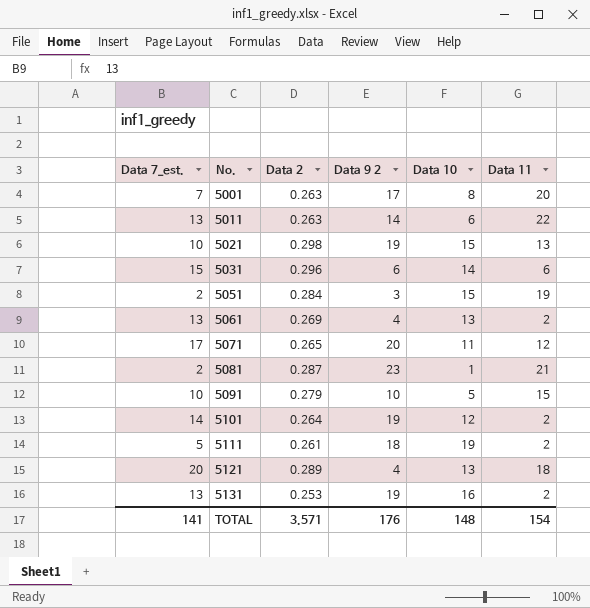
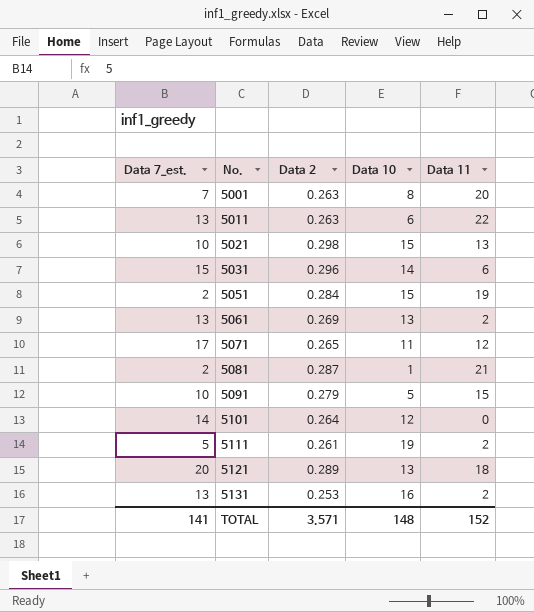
column Data 9 2 | position: 4 -> none
5101 | Data 11: 2 -> 0
TOTAL | Data 11: 154 -> 152

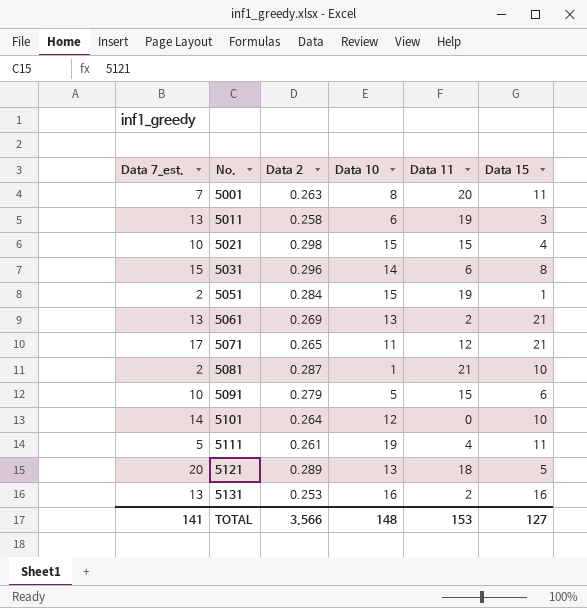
column Data 15 | position: none -> 6
5011 | Data 2: 0.263 -> 0.258
5011 | Data 11: 22 -> 19
5021 | Data 11: 13 -> 15
5111 | Data 11: 2 -> 4
TOTAL | Data 2: 3.571 -> 3.566
TOTAL | Data 11: 152 -> 153

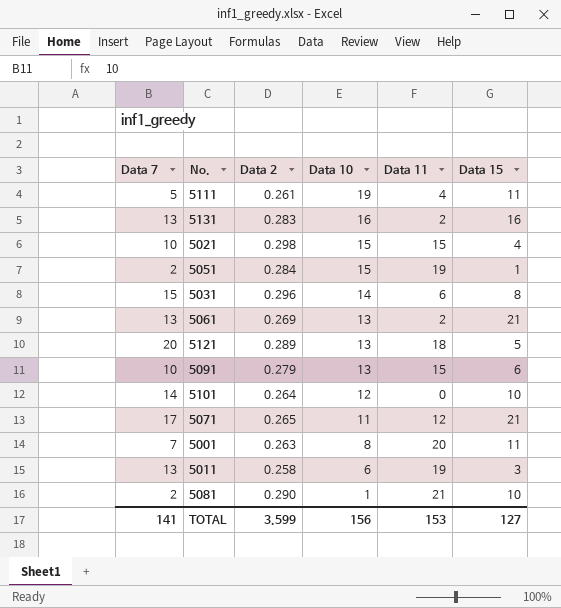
row order: No. ascending -> Data 10 descending
column name: Data 7_est. -> Data 7
5131 | Data 2: 0.253 -> 0.283
5091 | Data 10: 5 -> 13
5081 | Data 2: 0.287 -> 0.290
TOTAL | Data 2: 3.566 -> 3.599
TOTAL | Data 10: 148 -> 156

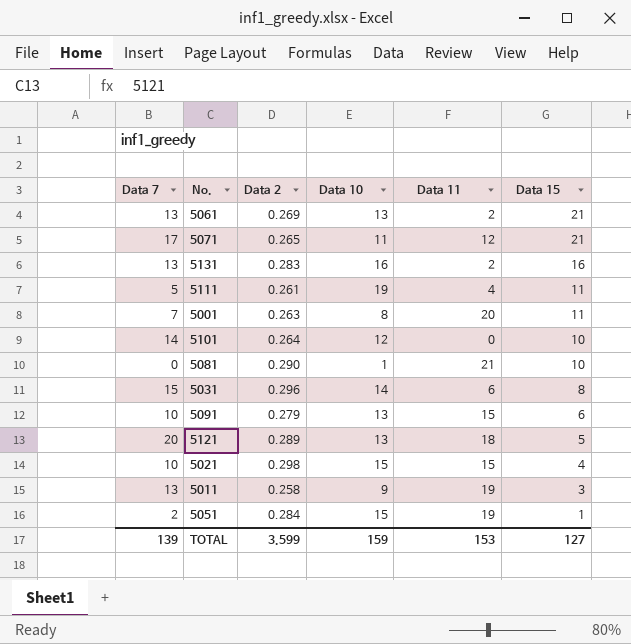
row order: Data 10 descending -> Data 15 descending
5081 | Data 7: 2 -> 0
5011 | Data 10: 6 -> 9
TOTAL | Data 7: 141 -> 139
TOTAL | Data 10: 156 -> 159

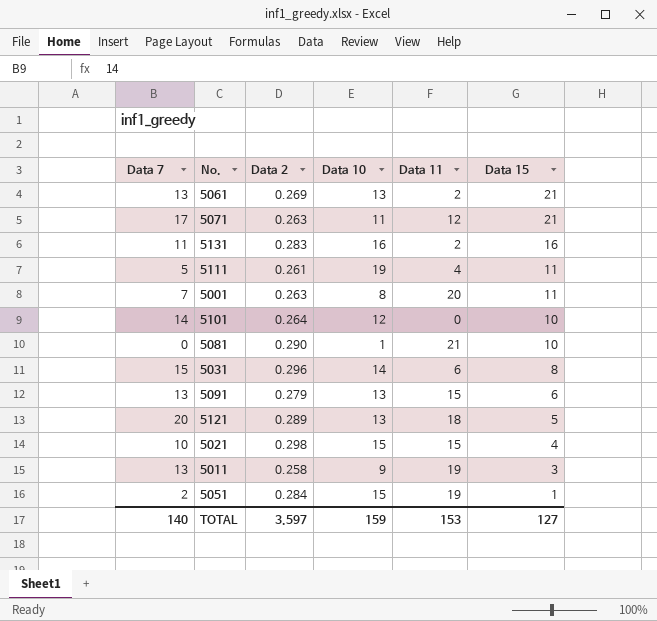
5071 | Data 2: 0.265 -> 0.263
5131 | Data 7: 13 -> 11
5091 | Data 7: 10 -> 13
TOTAL | Data 7: 139 -> 140
TOTAL | Data 2: 3.599 -> 3.597

